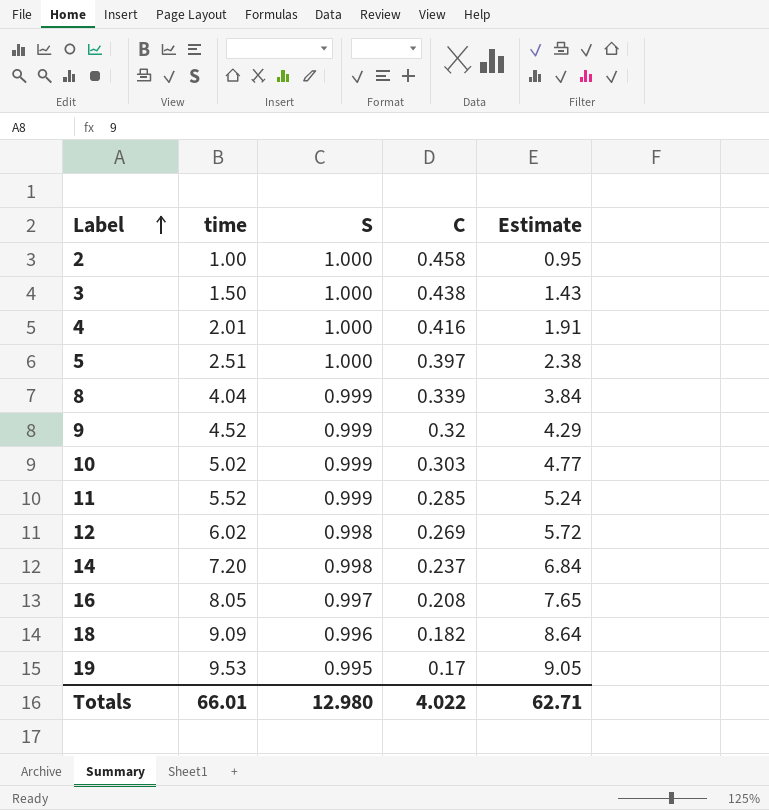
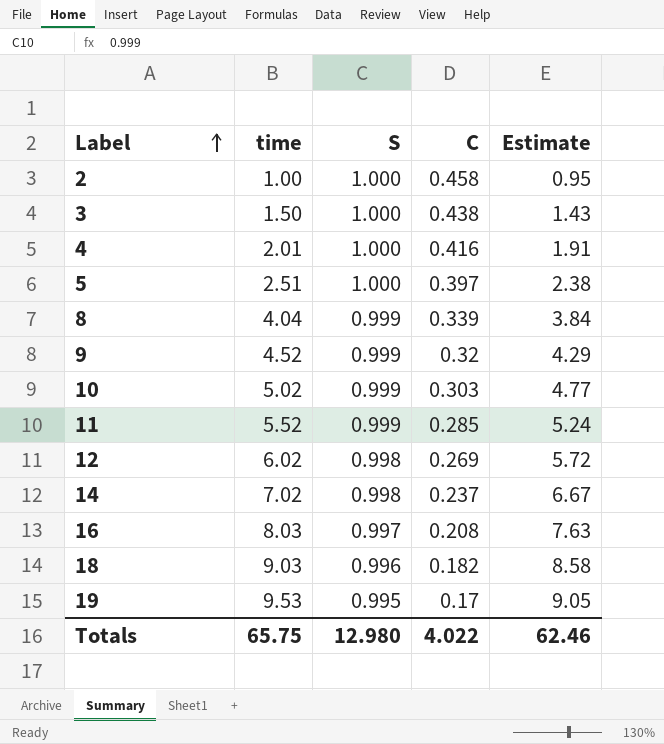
14 | time: 7.20 -> 7.02
14 | Estimate: 6.84 -> 6.67
16 | time: 8.05 -> 8.03
16 | Estimate: 7.65 -> 7.63
18 | time: 9.09 -> 9.03
18 | Estimate: 8.64 -> 8.58
Totals | time: 66.01 -> 65.75
Totals | Estimate: 62.71 -> 62.46

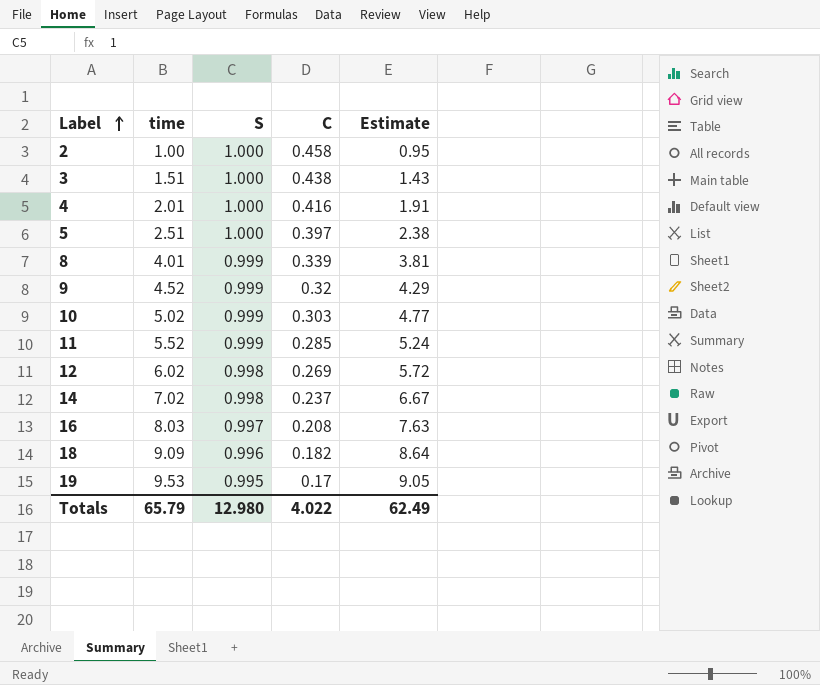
3 | time: 1.50 -> 1.51
8 | time: 4.04 -> 4.01
8 | Estimate: 3.84 -> 3.81
18 | time: 9.03 -> 9.09
18 | Estimate: 8.58 -> 8.64
Totals | time: 65.75 -> 65.79
Totals | Estimate: 62.46 -> 62.49

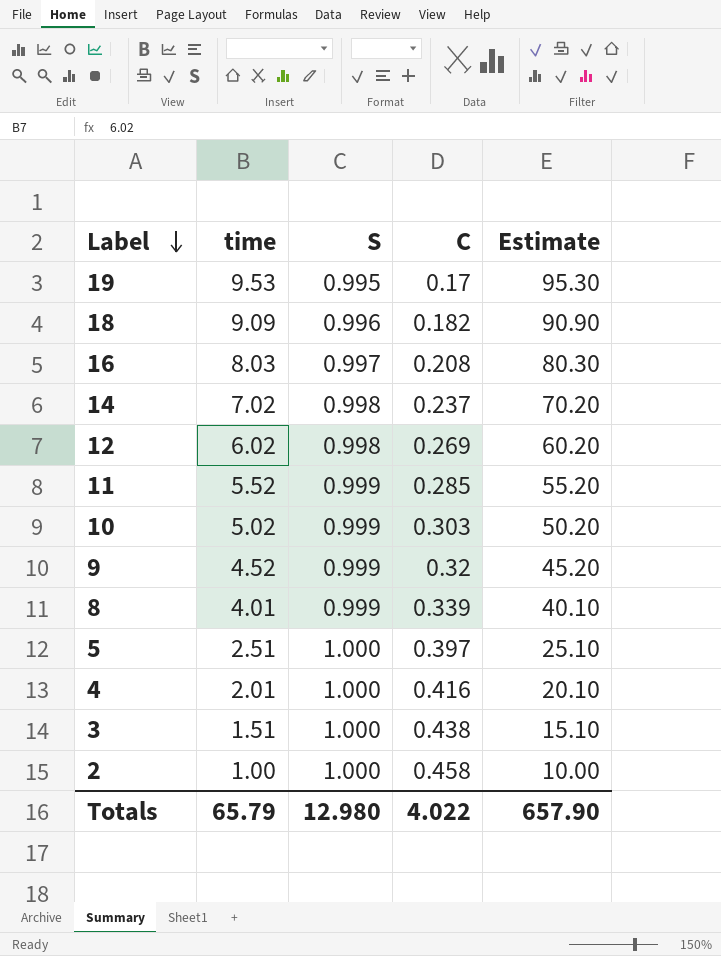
row order: Label ascending -> Label descending
column Estimate | formula: [time] * 0.95 -> [time] * 10
Totals | Estimate: 62.49 -> 657.90

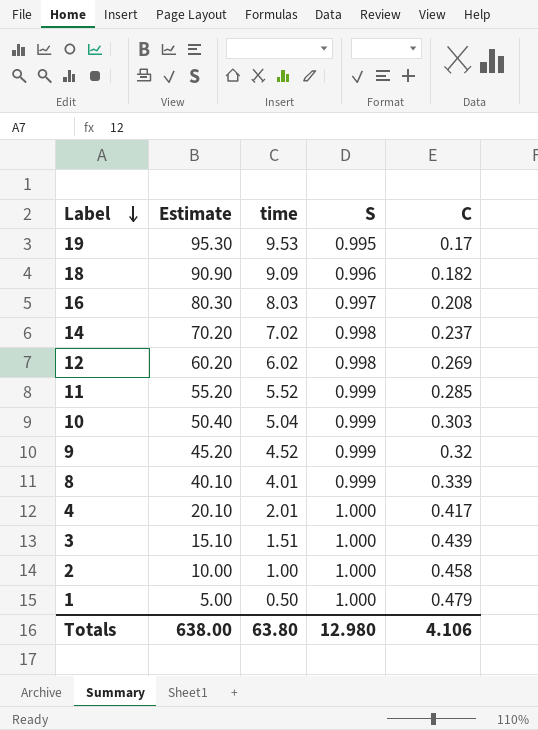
column Estimate | position: 5 -> 2
row 5: 2.51 | 1.000 | 0.397 | 25.10 -> none
10 | Estimate: 50.20 -> 50.40
10 | time: 5.02 -> 5.04
4 | C: 0.416 -> 0.417
3 | C: 0.438 -> 0.439
row 1: none -> 5.00 | 0.50 | 1.000 | 0.479
Totals | Estimate: 657.90 -> 638.00
Totals | time: 65.79 -> 63.80
Totals | C: 4.022 -> 4.106

